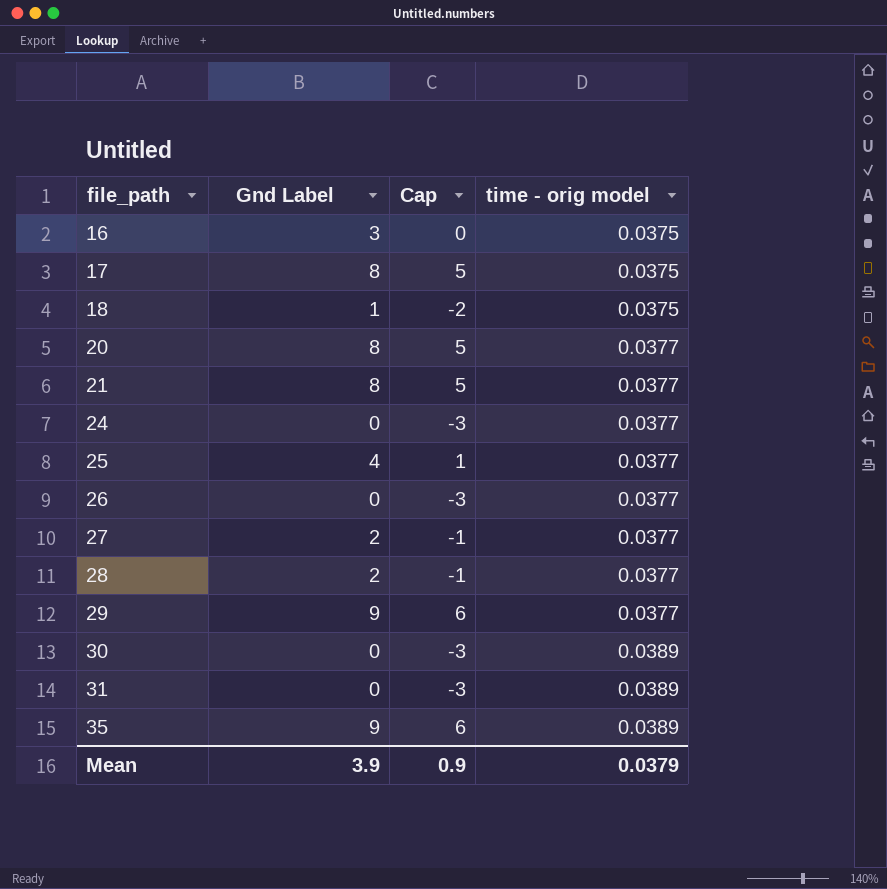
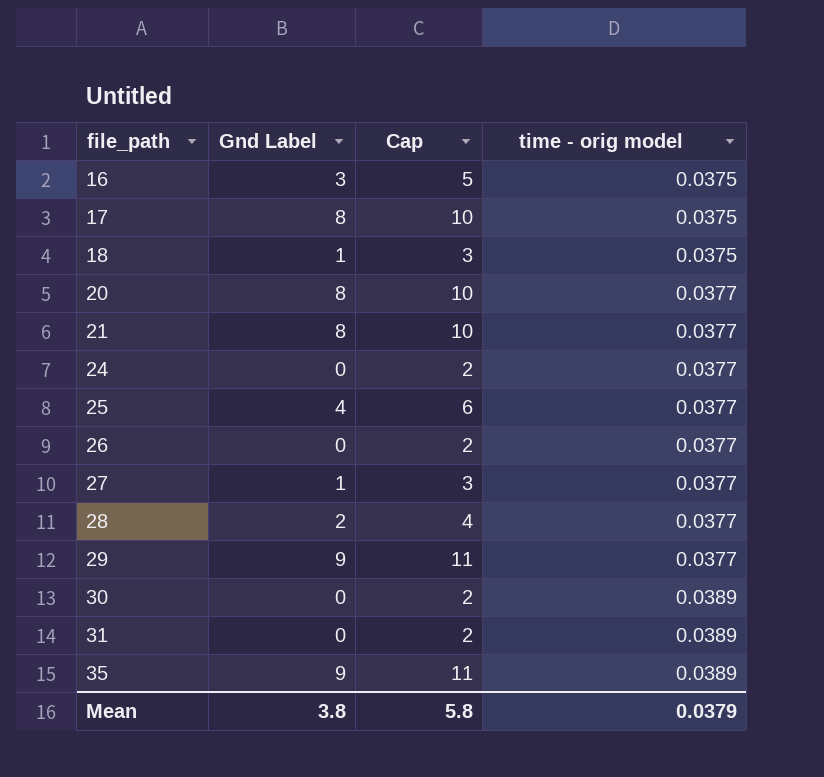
column Cap | formula: [Gnd Label] - 3 -> [Gnd Label] + 2
27 | Gnd Label: 2 -> 1
Mean | Gnd Label: 3.9 -> 3.8
Mean | Cap: 0.9 -> 5.8

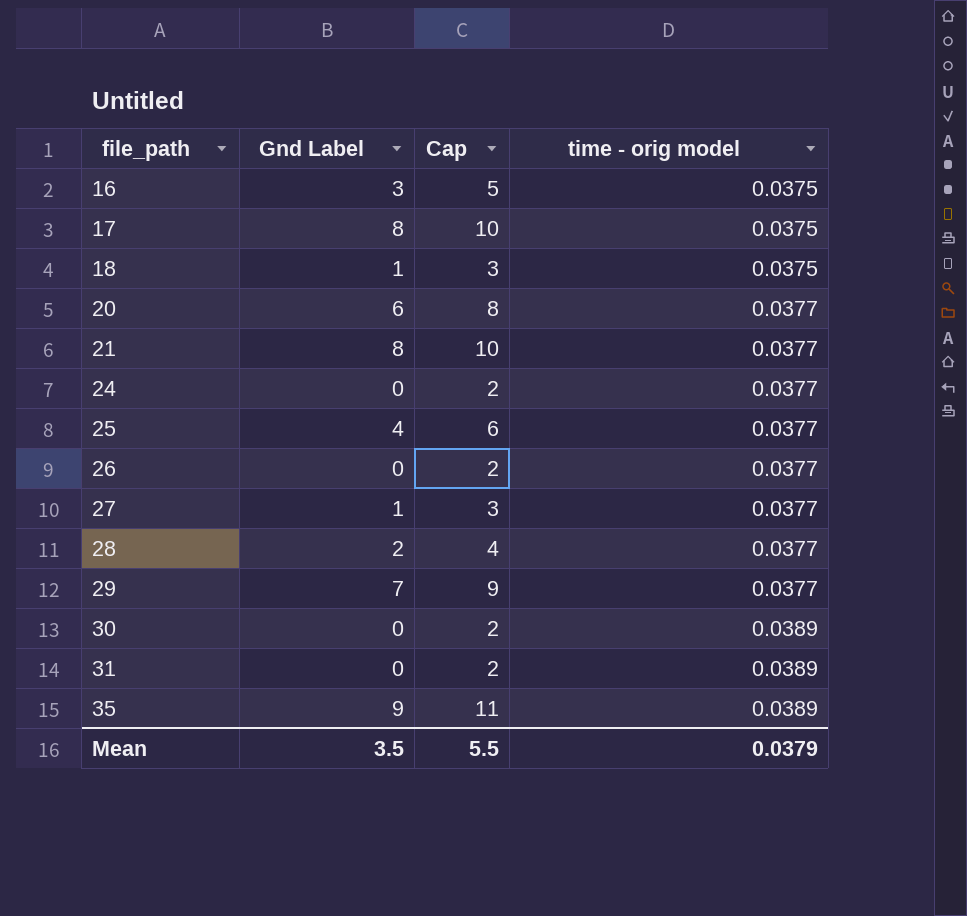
20 | Gnd Label: 8 -> 6
20 | Cap: 10 -> 8
29 | Gnd Label: 9 -> 7
29 | Cap: 11 -> 9
Mean | Gnd Label: 3.8 -> 3.5
Mean | Cap: 5.8 -> 5.5

